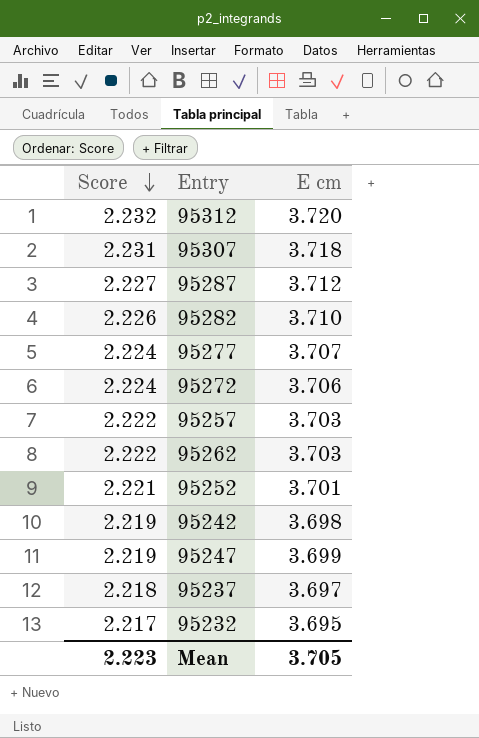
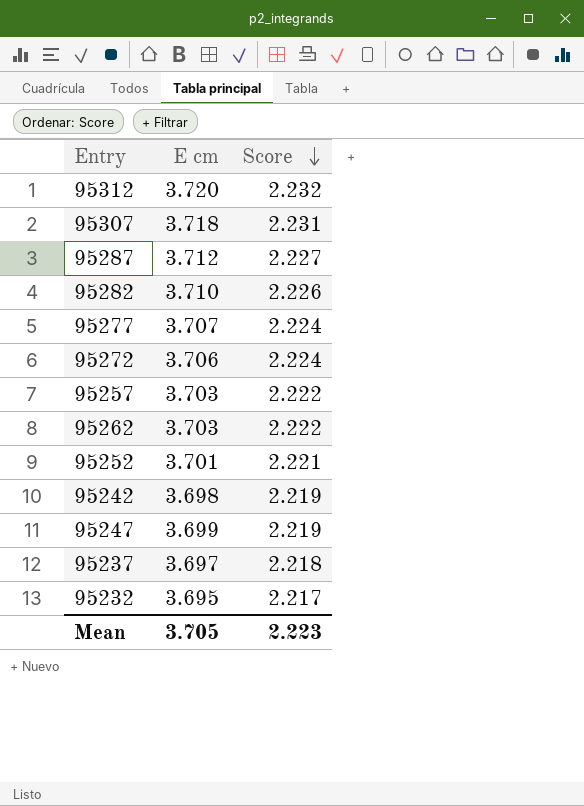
column Score | position: 1 -> 3

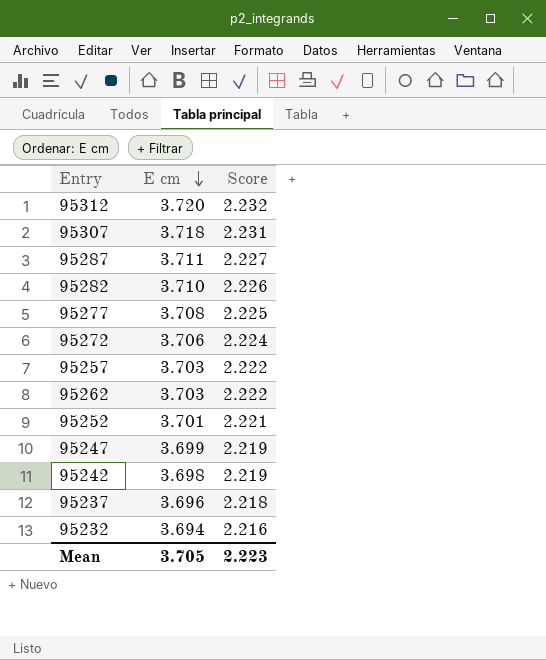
row order: Score descending -> E cm descending
95287 | E cm: 3.712 -> 3.711
95277 | E cm: 3.707 -> 3.708
95277 | Score: 2.224 -> 2.225
95237 | E cm: 3.697 -> 3.696
95232 | E cm: 3.695 -> 3.694
95232 | Score: 2.217 -> 2.216

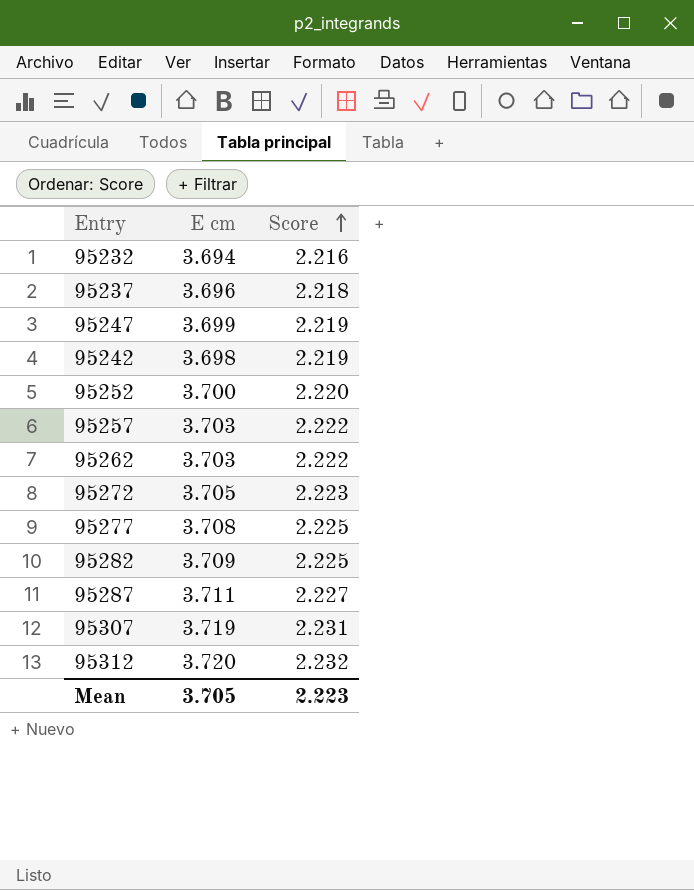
row order: E cm descending -> Score ascending
95252 | E cm: 3.701 -> 3.700
95252 | Score: 2.221 -> 2.220
95272 | E cm: 3.706 -> 3.705
95272 | Score: 2.224 -> 2.223
95282 | E cm: 3.710 -> 3.709
95282 | Score: 2.226 -> 2.225
95307 | E cm: 3.718 -> 3.719

